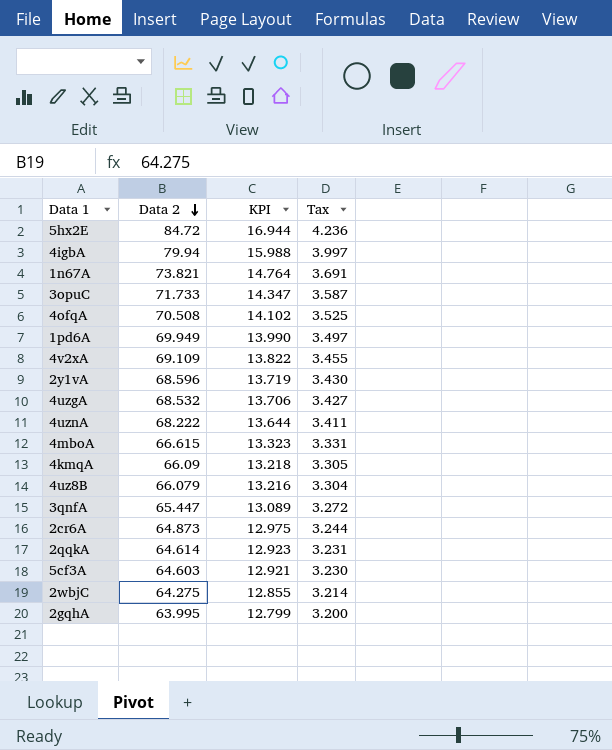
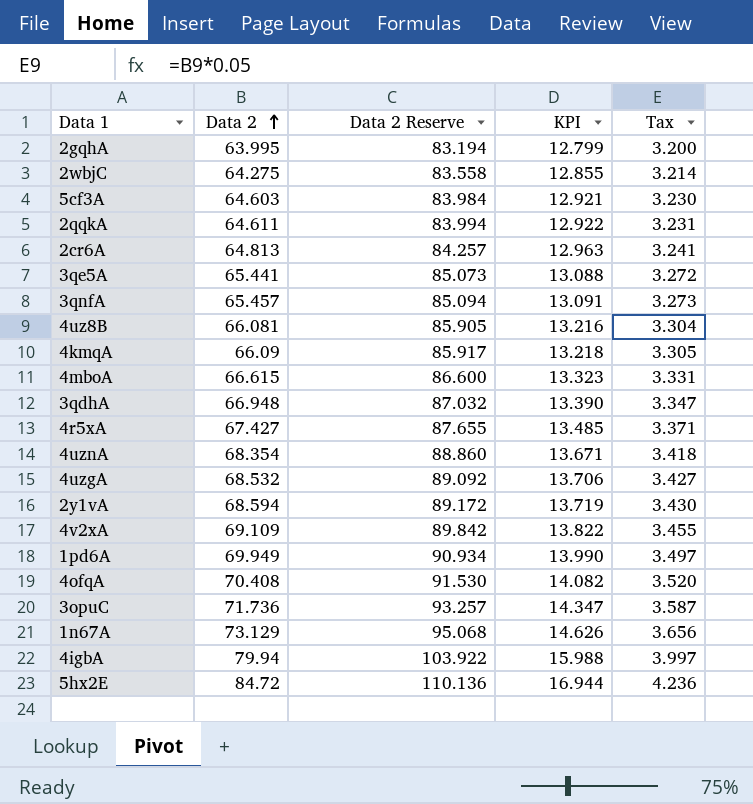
row order: Data 2 descending -> Data 2 ascending
column Data 2 Reserve | formula: none -> [Data 2] * 1.3
2qqkA | Data 2: 64.614 -> 64.611
2qqkA | KPI: 12.923 -> 12.922
2cr6A | Data 2: 64.873 -> 64.813
2cr6A | KPI: 12.975 -> 12.963
2cr6A | Tax: 3.244 -> 3.241
row 3qe5A: none -> 65.441 | 85.073 | 13.088 | 3.272
3qnfA | Data 2: 65.447 -> 65.457
3qnfA | KPI: 13.089 -> 13.091
3qnfA | Tax: 3.272 -> 3.273
4uz8B | Data 2: 66.079 -> 66.081
row 3qdhA: none -> 66.948 | 87.032 | 13.390 | 3.347
row 4r5xA: none -> 67.427 | 87.655 | 13.485 | 3.371
4uznA | Data 2: 68.222 -> 68.354
4uznA | KPI: 13.644 -> 13.671
4uznA | Tax: 3.411 -> 3.418
2y1vA | Data 2: 68.596 -> 68.594
4ofqA | Data 2: 70.508 -> 70.408
4ofqA | KPI: 14.102 -> 14.082
4ofqA | Tax: 3.525 -> 3.520
3opuC | Data 2: 71.733 -> 71.736
1n67A | Data 2: 73.821 -> 73.129
1n67A | KPI: 14.764 -> 14.626
1n67A | Tax: 3.691 -> 3.656

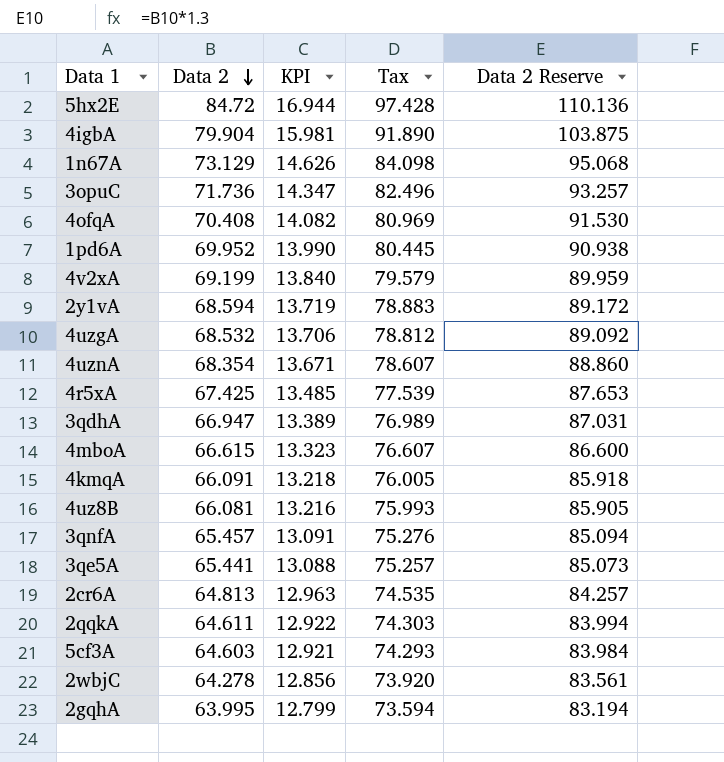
row order: Data 2 ascending -> Data 2 descending
column Tax | formula: [Data 2] * 0.05 -> [Data 2] * 1.15
column Data 2 Reserve | position: 3 -> 5
4igbA | Data 2: 79.94 -> 79.904
4igbA | KPI: 15.988 -> 15.981
4igbA | Data 2 Reserve: 103.922 -> 103.875
1pd6A | Data 2: 69.949 -> 69.952
1pd6A | Data 2 Reserve: 90.934 -> 90.938
4v2xA | Data 2: 69.109 -> 69.199
4v2xA | KPI: 13.822 -> 13.840
4v2xA | Data 2 Reserve: 89.842 -> 89.959
4r5xA | Data 2: 67.427 -> 67.425
4r5xA | Data 2 Reserve: 87.655 -> 87.653
3qdhA | Data 2: 66.948 -> 66.947
3qdhA | KPI: 13.390 -> 13.389
3qdhA | Data 2 Reserve: 87.032 -> 87.031
4kmqA | Data 2: 66.09 -> 66.091
4kmqA | Data 2 Reserve: 85.917 -> 85.918
2wbjC | Data 2: 64.275 -> 64.278
2wbjC | KPI: 12.855 -> 12.856
2wbjC | Data 2 Reserve: 83.558 -> 83.561

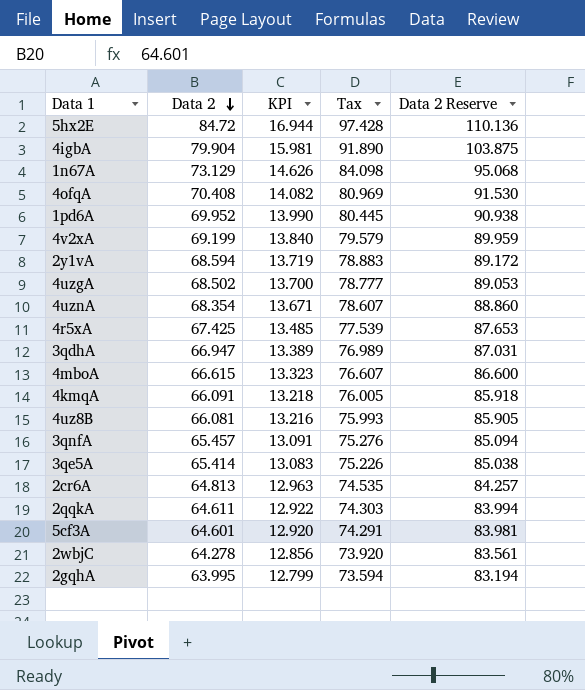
row 3opuC: 71.736 | 14.347 | 82.496 | 93.257 -> none
4uzgA | Data 2: 68.532 -> 68.502
4uzgA | KPI: 13.706 -> 13.700
4uzgA | Tax: 78.812 -> 78.777
4uzgA | Data 2 Reserve: 89.092 -> 89.053
3qe5A | Data 2: 65.441 -> 65.414
3qe5A | KPI: 13.088 -> 13.083
3qe5A | Tax: 75.257 -> 75.226
3qe5A | Data 2 Reserve: 85.073 -> 85.038
5cf3A | Data 2: 64.603 -> 64.601
5cf3A | KPI: 12.921 -> 12.920
5cf3A | Tax: 74.293 -> 74.291
5cf3A | Data 2 Reserve: 83.984 -> 83.981

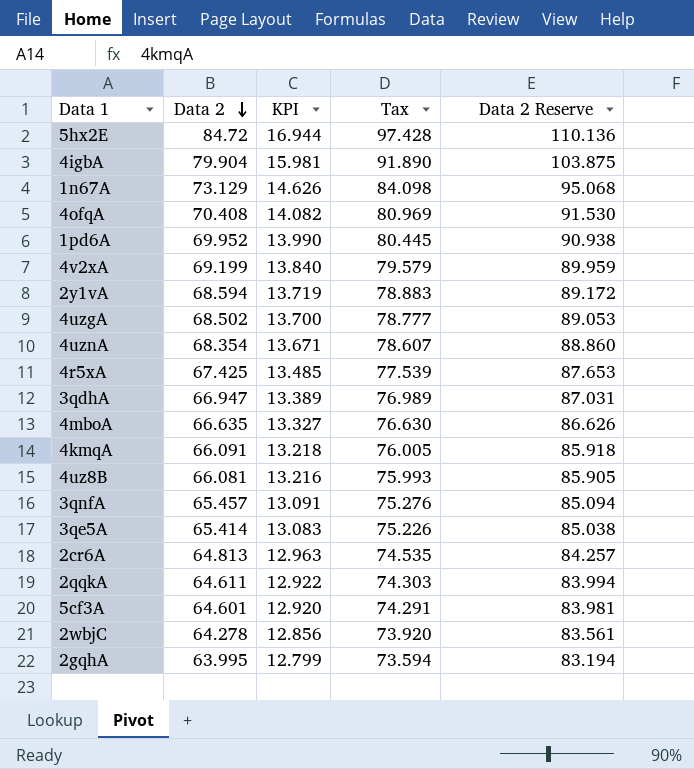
4mboA | Data 2: 66.615 -> 66.635
4mboA | KPI: 13.323 -> 13.327
4mboA | Tax: 76.607 -> 76.630
4mboA | Data 2 Reserve: 86.600 -> 86.626

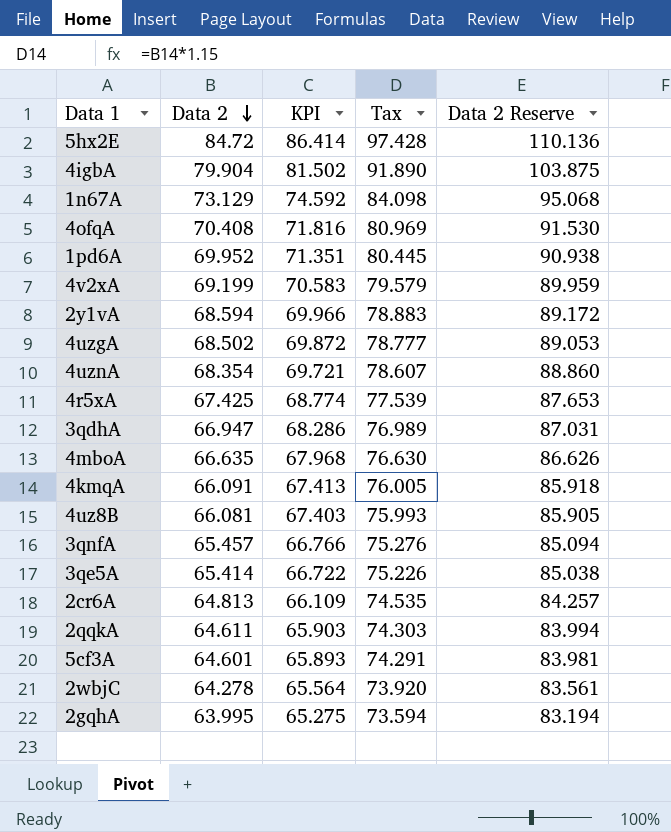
column KPI | formula: [Data 2] * 0.2 -> [Data 2] * 1.02

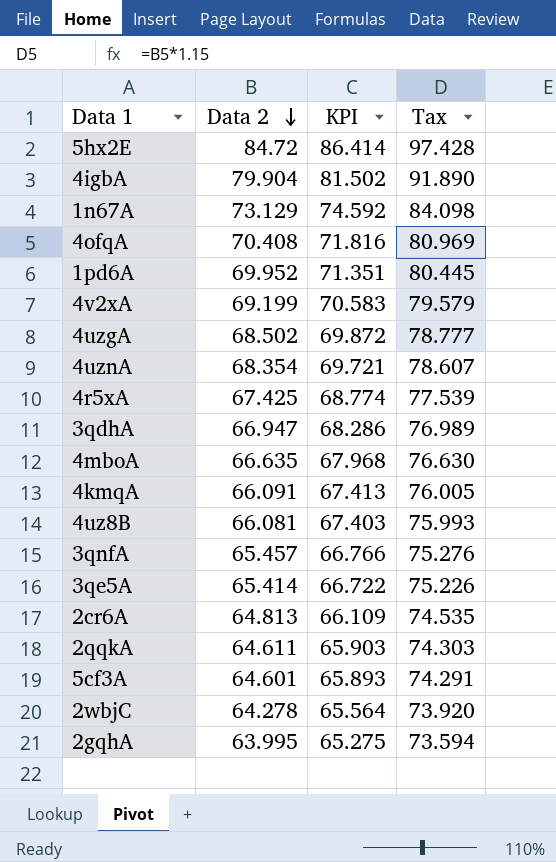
column Data 2 Reserve | formula: [Data 2] * 1.3 -> none
row 2y1vA: 68.594 | 69.966 | 78.883 | 89.172 -> none

